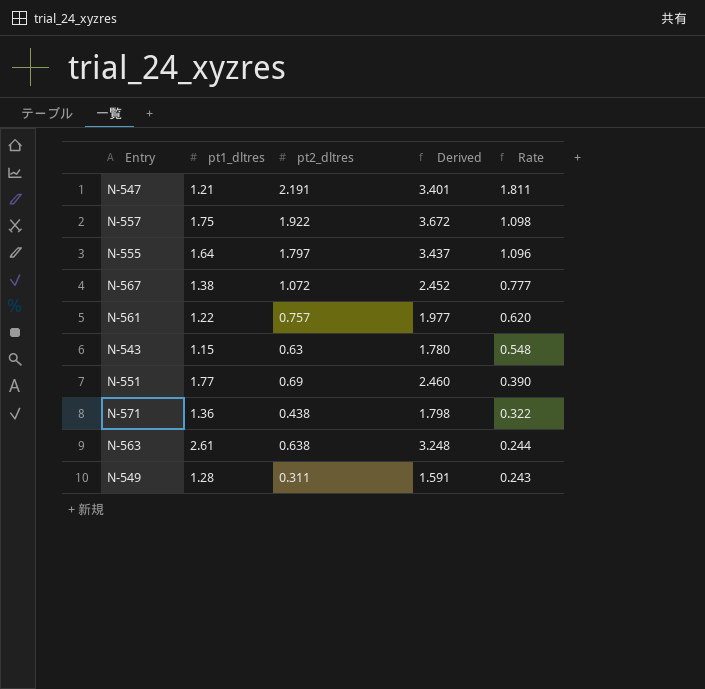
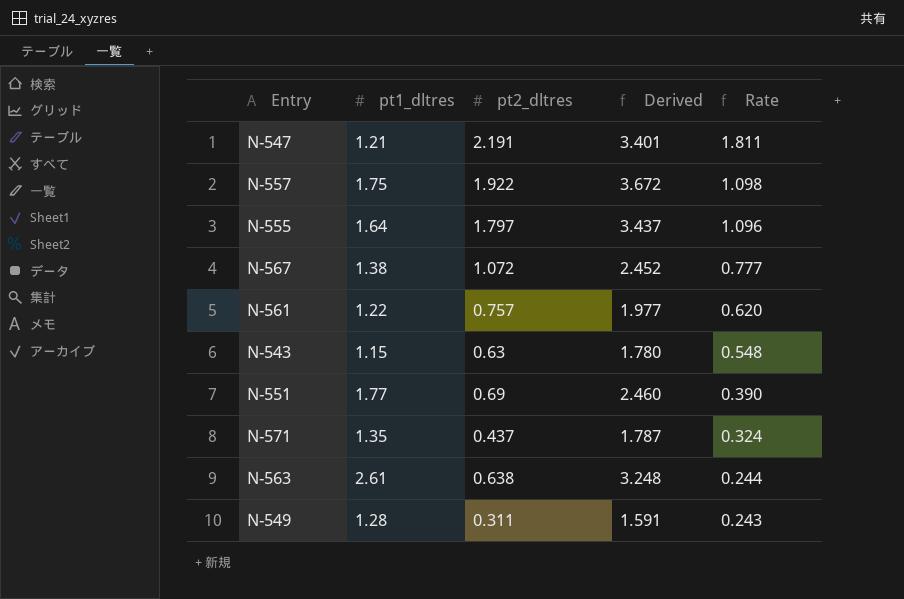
N-571 | pt1_dltres: 1.36 -> 1.35
N-571 | pt2_dltres: 0.438 -> 0.437
N-571 | Derived: 1.798 -> 1.787
N-571 | Rate: 0.322 -> 0.324

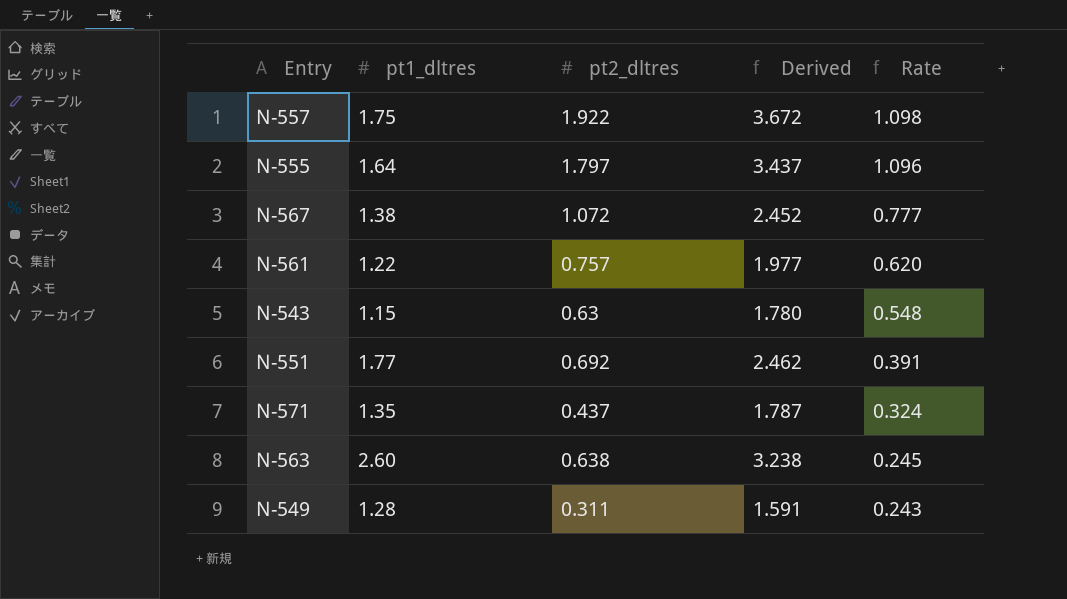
row N-547: 1.21 | 2.191 | 3.401 | 1.811 -> none
N-551 | pt2_dltres: 0.69 -> 0.692
N-551 | Derived: 2.460 -> 2.462
N-551 | Rate: 0.390 -> 0.391
N-563 | pt1_dltres: 2.61 -> 2.60
N-563 | Derived: 3.248 -> 3.238
N-563 | Rate: 0.244 -> 0.245

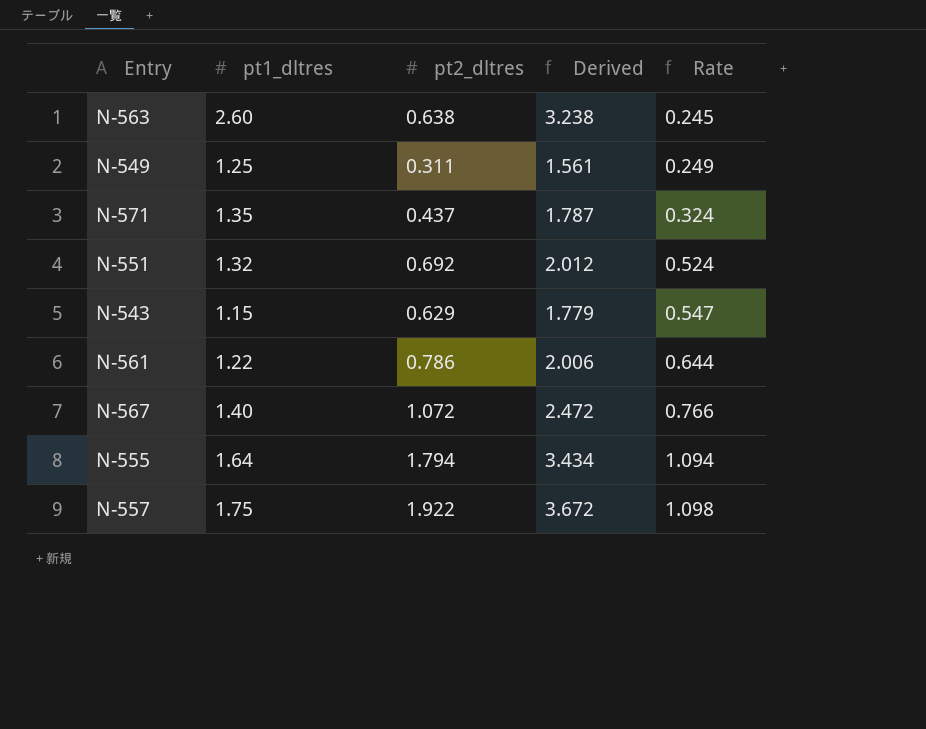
row order: Rate descending -> Rate ascending
N-549 | pt1_dltres: 1.28 -> 1.25
N-549 | Derived: 1.591 -> 1.561
N-549 | Rate: 0.243 -> 0.249
N-551 | pt1_dltres: 1.77 -> 1.32
N-551 | Derived: 2.462 -> 2.012
N-551 | Rate: 0.391 -> 0.524
N-543 | pt2_dltres: 0.63 -> 0.629
N-543 | Derived: 1.780 -> 1.779
N-543 | Rate: 0.548 -> 0.547
N-561 | pt2_dltres: 0.757 -> 0.786
N-561 | Derived: 1.977 -> 2.006
N-561 | Rate: 0.620 -> 0.644
N-567 | pt1_dltres: 1.38 -> 1.40
N-567 | Derived: 2.452 -> 2.472
N-567 | Rate: 0.777 -> 0.766
N-555 | pt2_dltres: 1.797 -> 1.794
N-555 | Derived: 3.437 -> 3.434
N-555 | Rate: 1.096 -> 1.094

